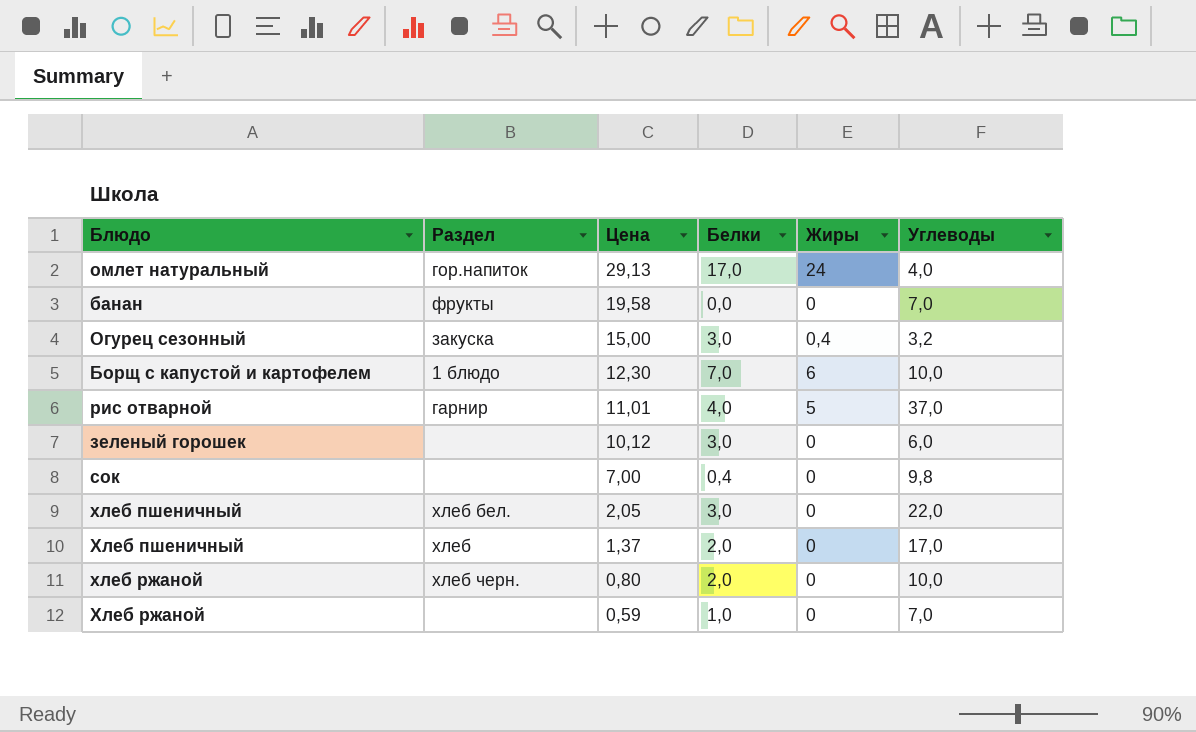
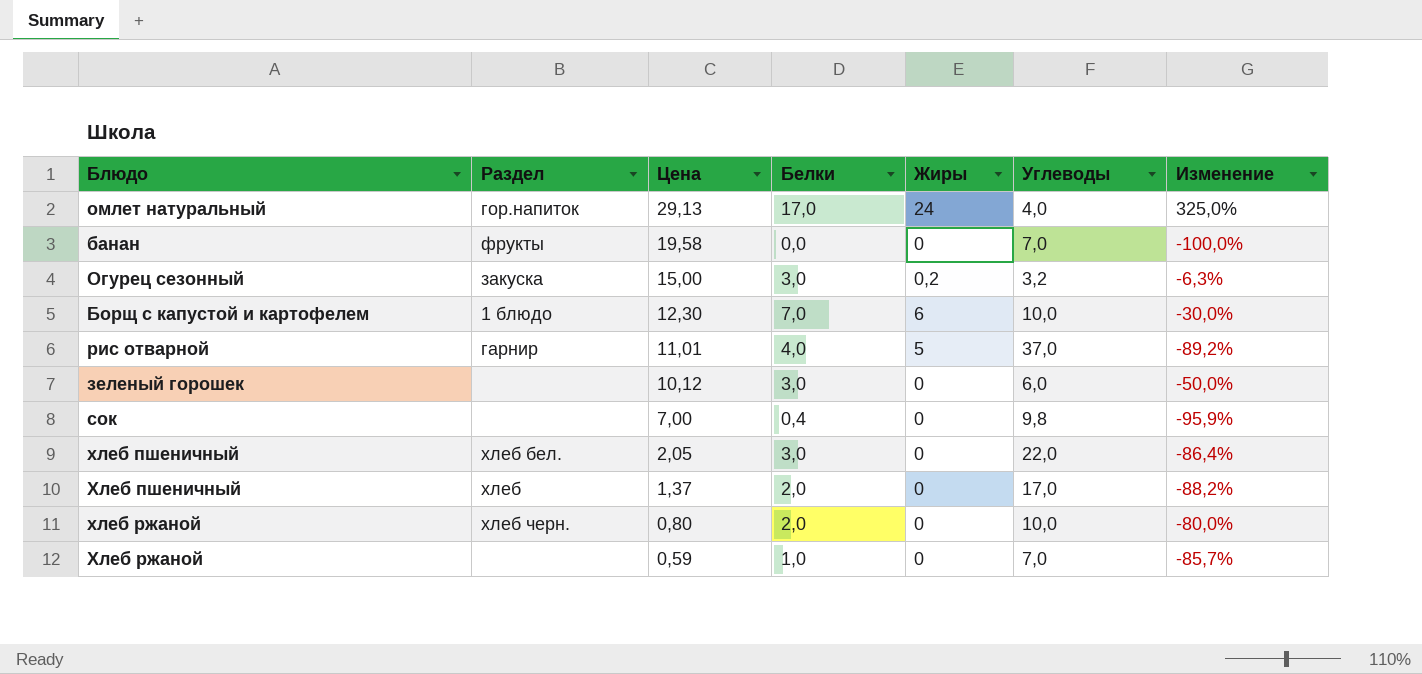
column Изменение | formula: none -> ([Белки] - [Углеводы]) / [Углеводы]
Огурец сезонный | Жиры: 0,4 -> 0,2

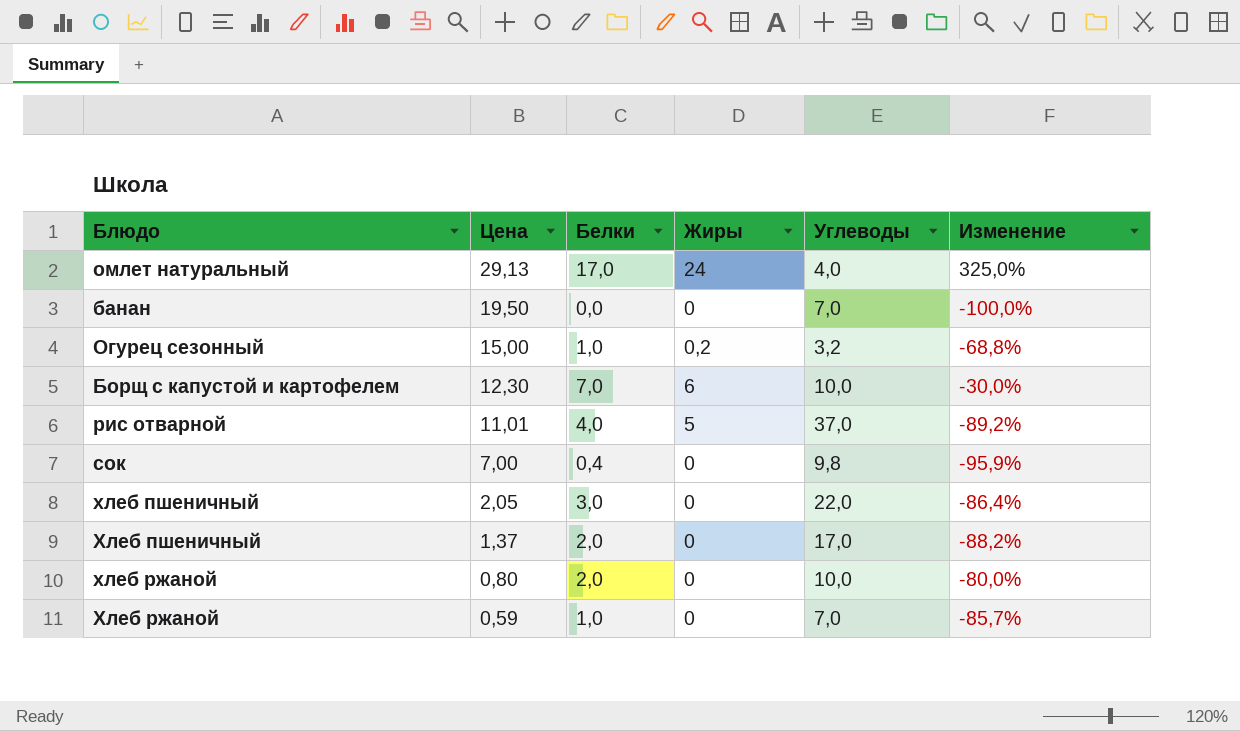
column Раздел | position: 2 -> none
row зеленый горошек: none | 10,12 | 3,0 | 0 | 6,0 | -50,0% -> none
банан | Цена: 19,58 -> 19,50
Огурец сезонный | Белки: 3,0 -> 1,0
Огурец сезонный | Изменение: -6,3% -> -68,8%

